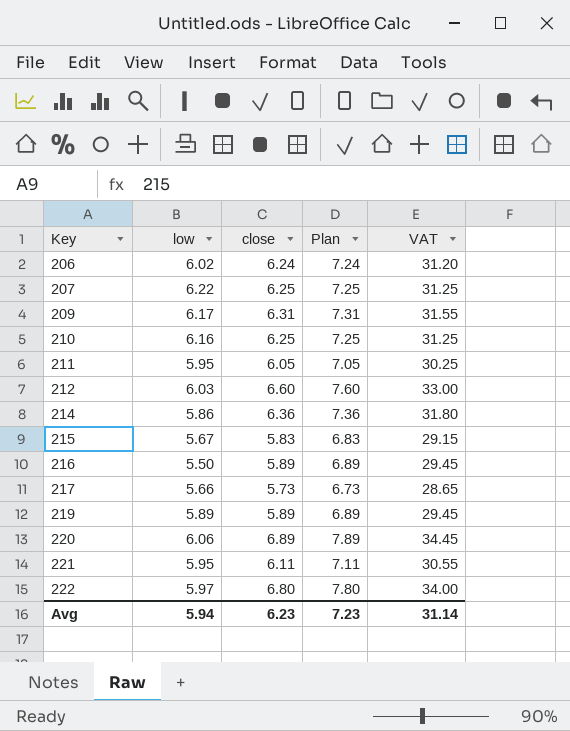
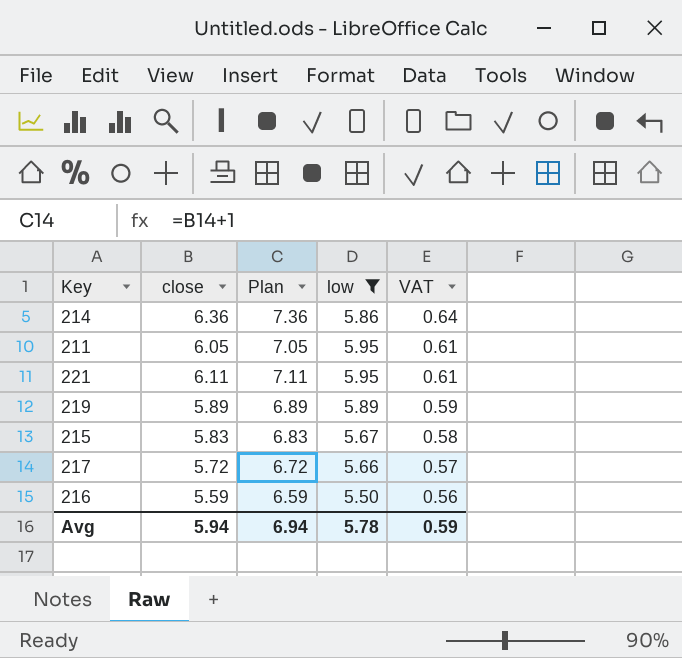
filter: none -> low <= 5.95
row order: Key ascending -> VAT descending
column low | position: 2 -> 4
column VAT | formula: [close] * 5 -> [close] * 0.1
217 | close: 5.73 -> 5.72
217 | Plan: 6.73 -> 6.72
216 | close: 5.89 -> 5.59
216 | Plan: 6.89 -> 6.59
Avg | close: 6.23 -> 5.94
Avg | Plan: 7.23 -> 6.94
Avg | low: 5.94 -> 5.78
Avg | VAT: 31.14 -> 0.59

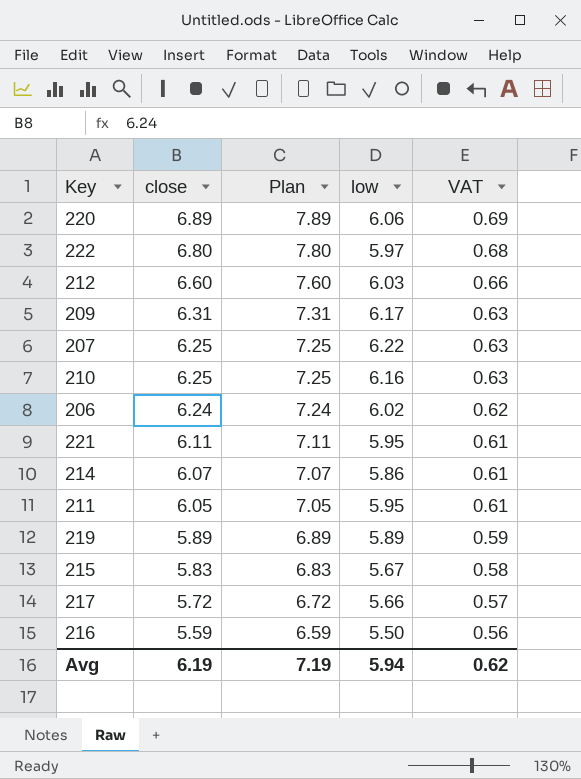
filter: low <= 5.95 -> none
row order: VAT descending -> close descending
214 | close: 6.36 -> 6.07
214 | Plan: 7.36 -> 7.07
214 | VAT: 0.64 -> 0.61
Avg | close: 5.94 -> 6.19
Avg | Plan: 6.94 -> 7.19
Avg | low: 5.78 -> 5.94
Avg | VAT: 0.59 -> 0.62

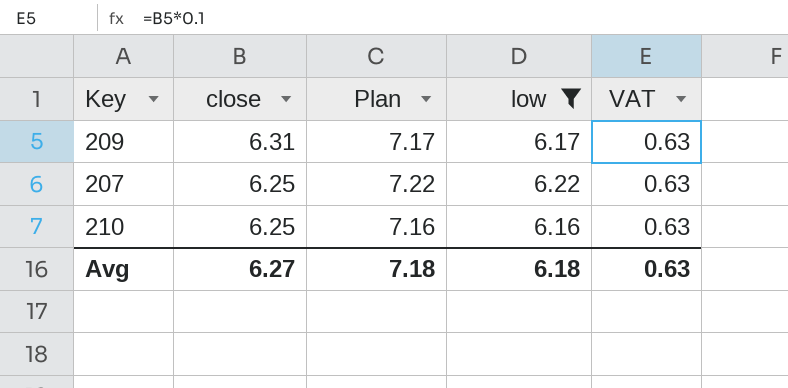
filter: none -> low >= 6.16
column Plan | formula: [close] + 1 -> [low] + 1
Avg | close: 6.19 -> 6.27
Avg | Plan: 7.19 -> 7.18
Avg | low: 5.94 -> 6.18
Avg | VAT: 0.62 -> 0.63

